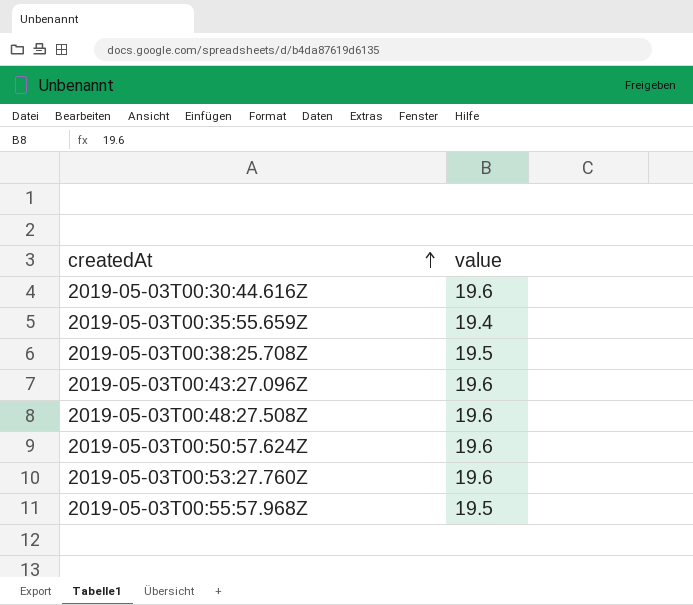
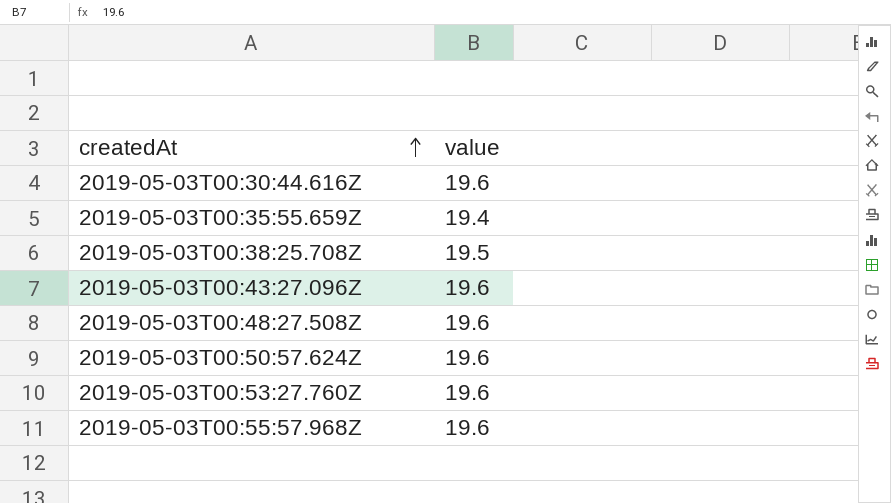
2019-05-03T00:55:57.968Z | value: 19.5 -> 19.6

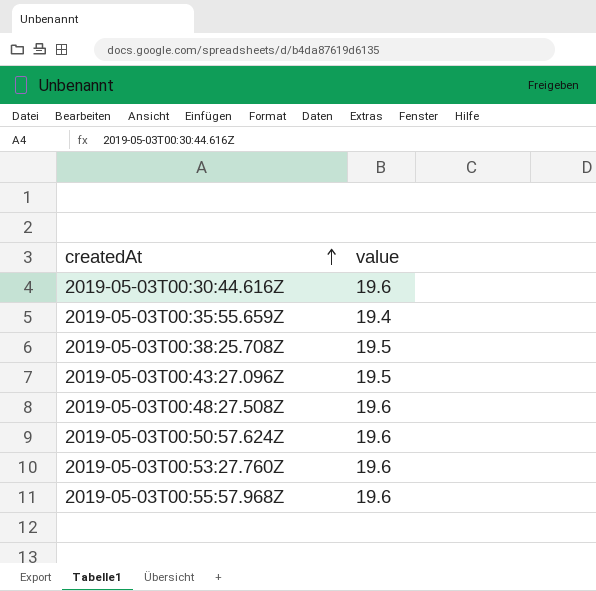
2019-05-03T00:43:27.096Z | value: 19.6 -> 19.5

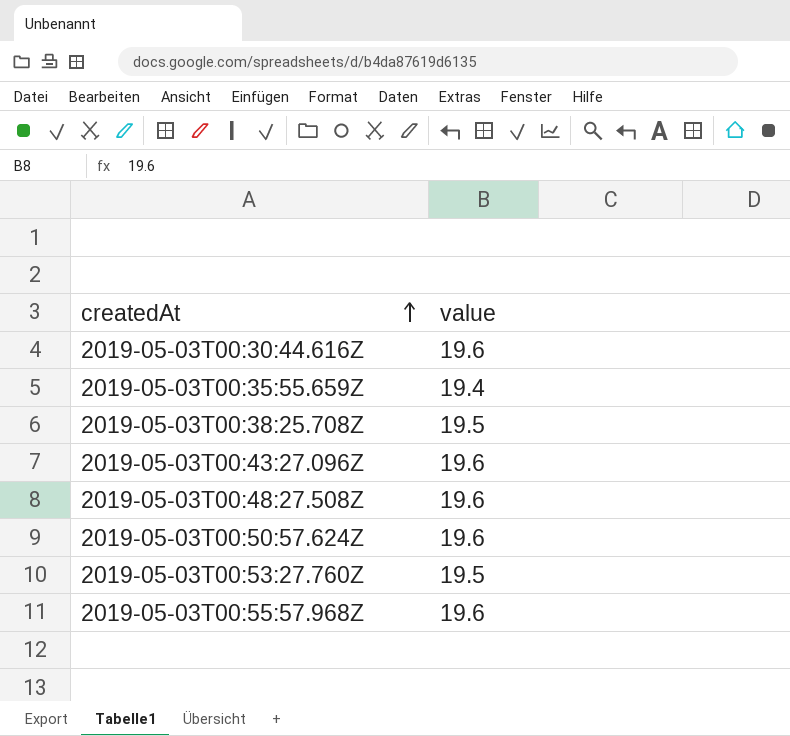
2019-05-03T00:43:27.096Z | value: 19.5 -> 19.6
2019-05-03T00:53:27.760Z | value: 19.6 -> 19.5

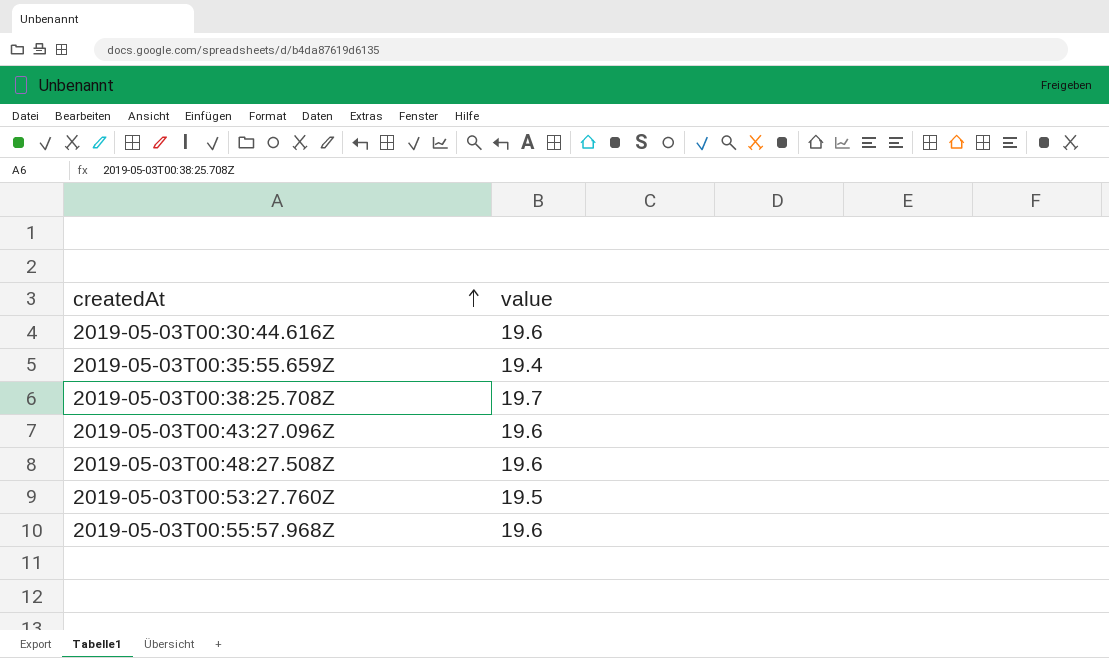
row 2019-05-03T00:50:57.624Z: 19.6 -> none
2019-05-03T00:38:25.708Z | value: 19.5 -> 19.7

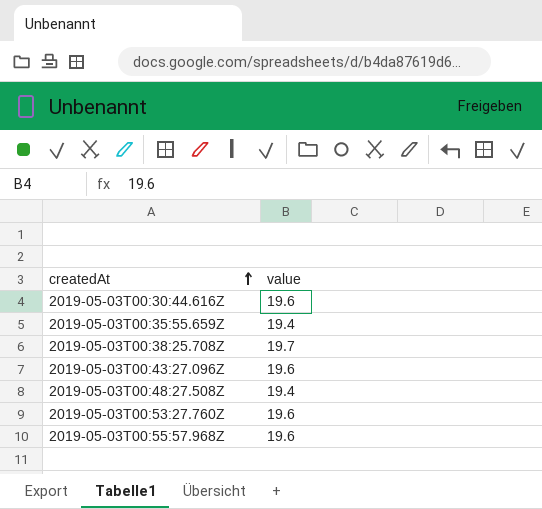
2019-05-03T00:48:27.508Z | value: 19.6 -> 19.4
2019-05-03T00:53:27.760Z | value: 19.5 -> 19.6

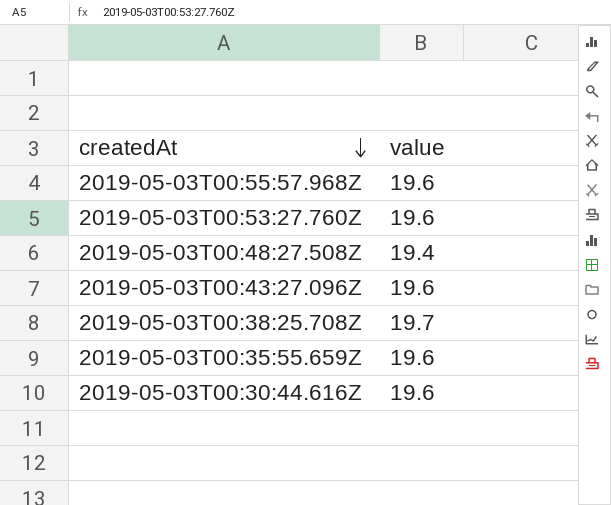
row order: createdAt ascending -> createdAt descending
2019-05-03T00:35:55.659Z | value: 19.4 -> 19.6

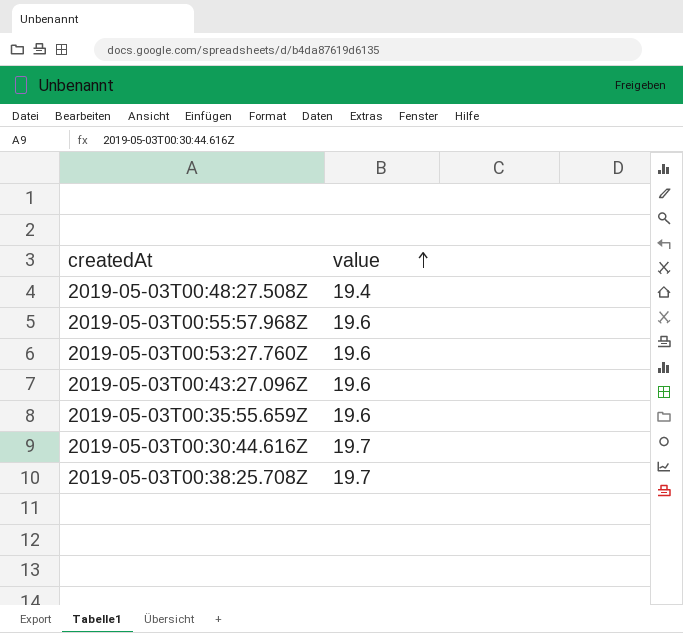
row order: createdAt descending -> value ascending
2019-05-03T00:30:44.616Z | value: 19.6 -> 19.7

